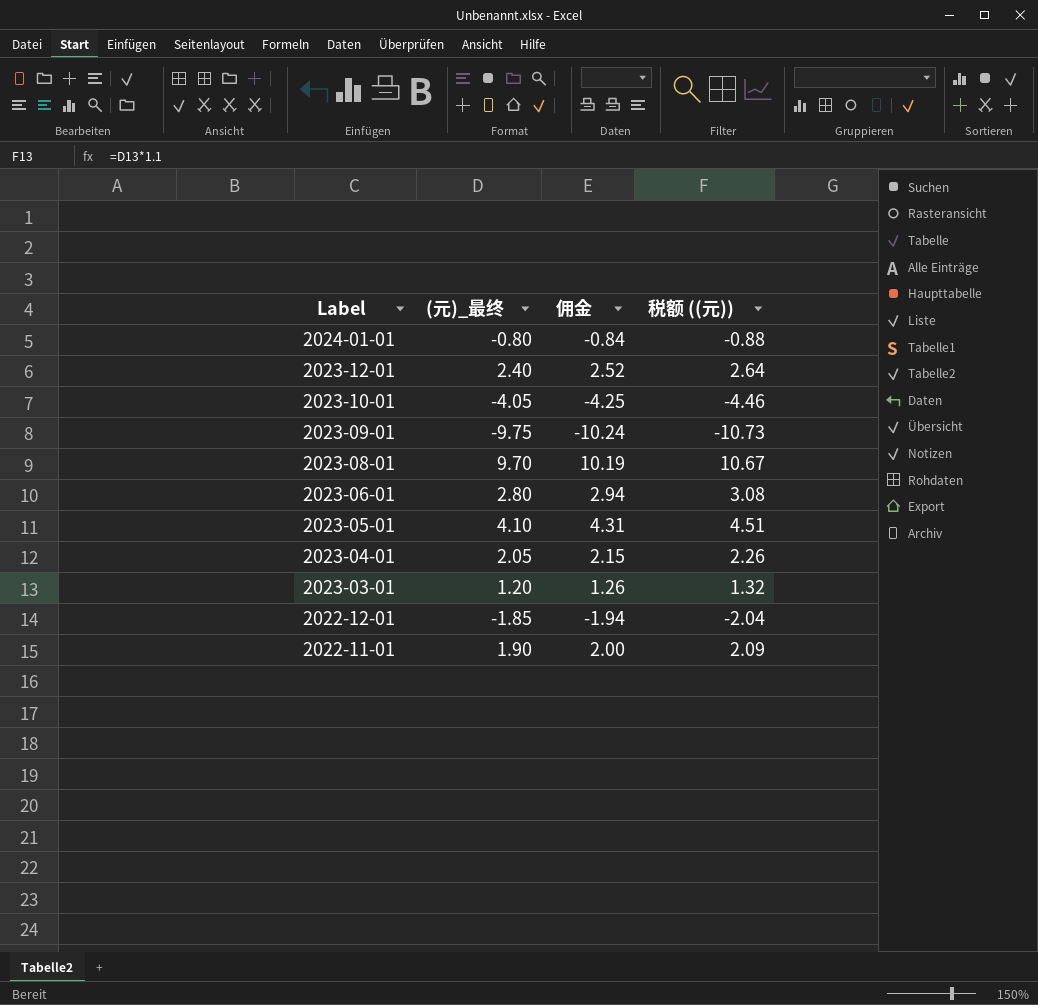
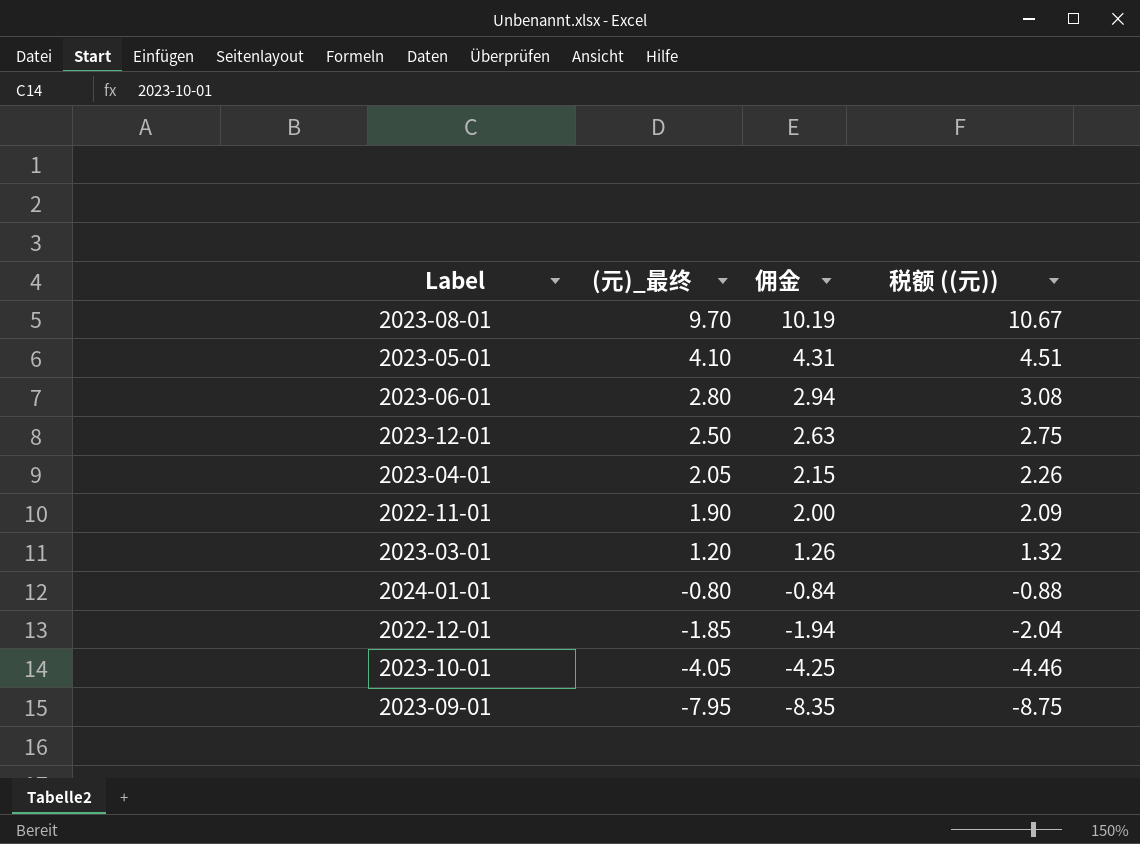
row order: Label descending -> (元)_最终 descending
2023-12-01 | (元)_最终: 2.40 -> 2.50
2023-12-01 | 佣金: 2.52 -> 2.63
2023-12-01 | 税额 ((元)): 2.64 -> 2.75
2023-09-01 | (元)_最终: -9.75 -> -7.95
2023-09-01 | 佣金: -10.24 -> -8.35
2023-09-01 | 税额 ((元)): -10.73 -> -8.75

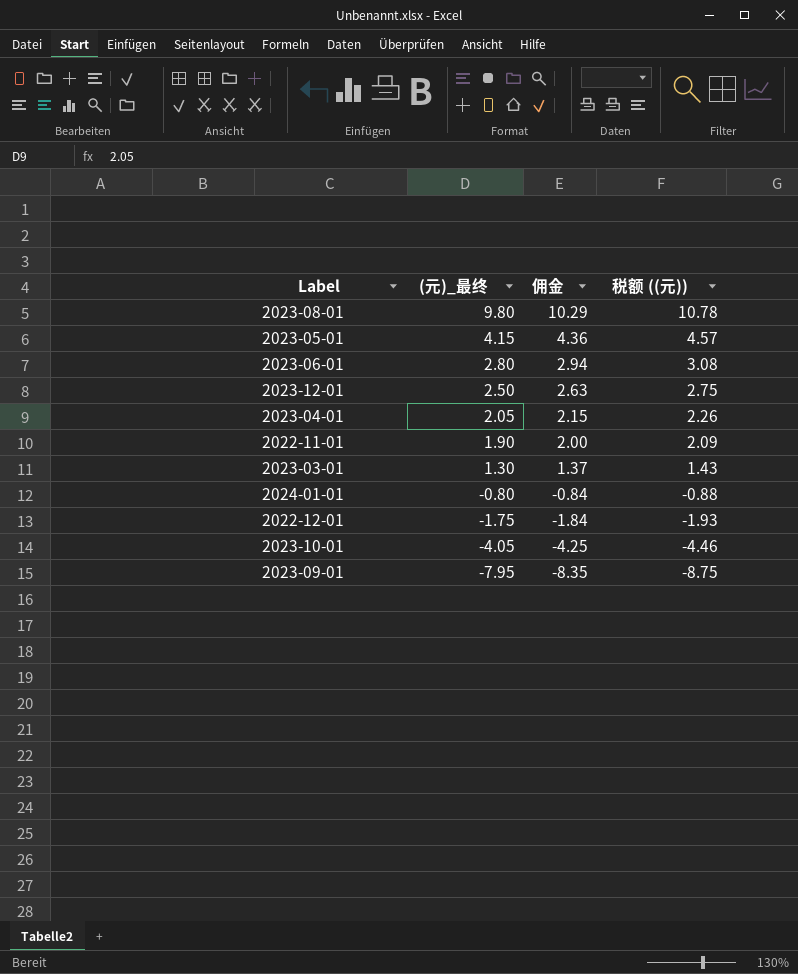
2023-08-01 | (元)_最终: 9.70 -> 9.80
2023-08-01 | 佣金: 10.19 -> 10.29
2023-08-01 | 税额 ((元)): 10.67 -> 10.78
2023-05-01 | (元)_最终: 4.10 -> 4.15
2023-05-01 | 佣金: 4.31 -> 4.36
2023-05-01 | 税额 ((元)): 4.51 -> 4.57
2023-03-01 | (元)_最终: 1.20 -> 1.30
2023-03-01 | 佣金: 1.26 -> 1.37
2023-03-01 | 税额 ((元)): 1.32 -> 1.43
2022-12-01 | (元)_最终: -1.85 -> -1.75
2022-12-01 | 佣金: -1.94 -> -1.84
2022-12-01 | 税额 ((元)): -2.04 -> -1.93

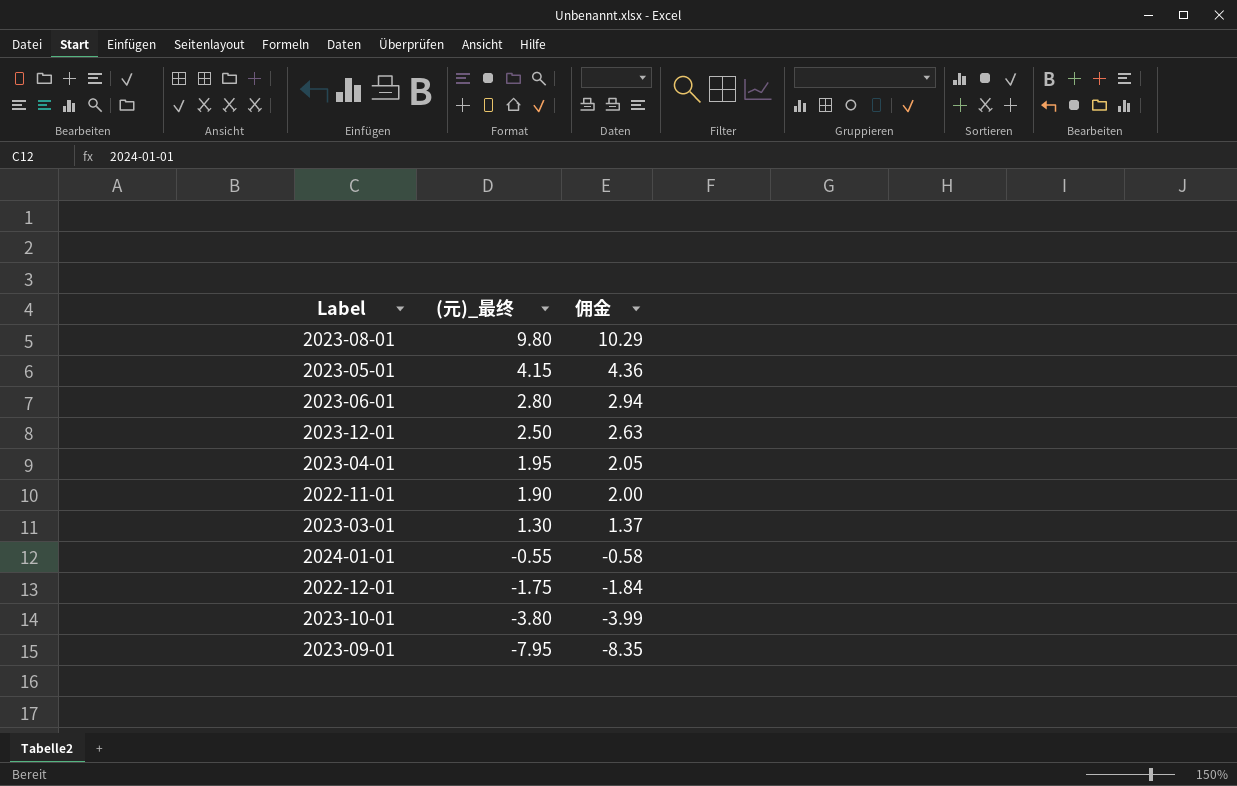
column 税额 ((元)) | formula: [(元)_最终] * 1.1 -> none
2023-04-01 | (元)_最终: 2.05 -> 1.95
2023-04-01 | 佣金: 2.15 -> 2.05
2024-01-01 | (元)_最终: -0.80 -> -0.55
2024-01-01 | 佣金: -0.84 -> -0.58
2023-10-01 | (元)_最终: -4.05 -> -3.80
2023-10-01 | 佣金: -4.25 -> -3.99

